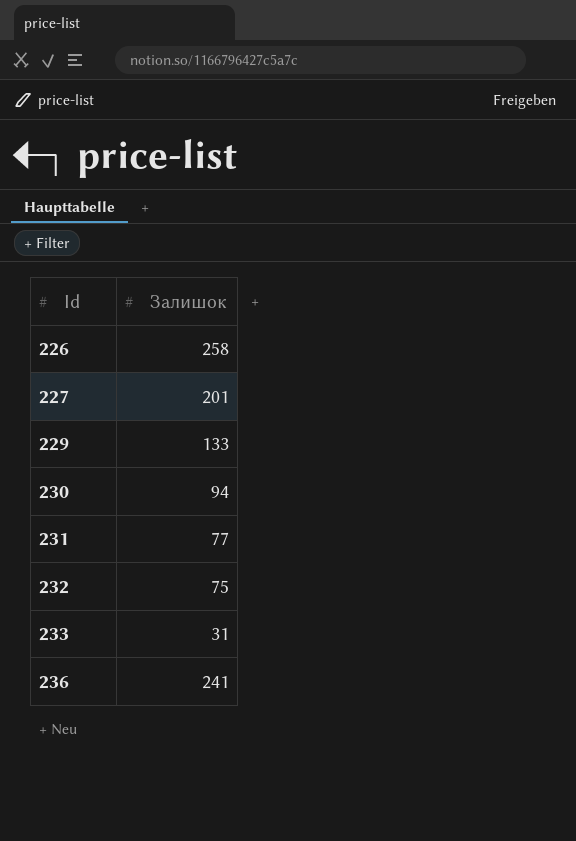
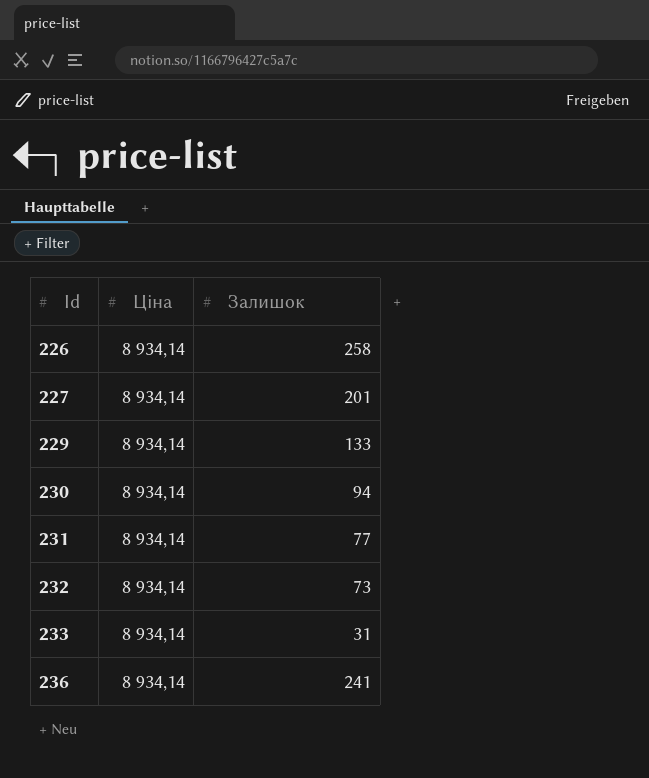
column Ціна | position: none -> 2
232 | Залишок: 75 -> 73

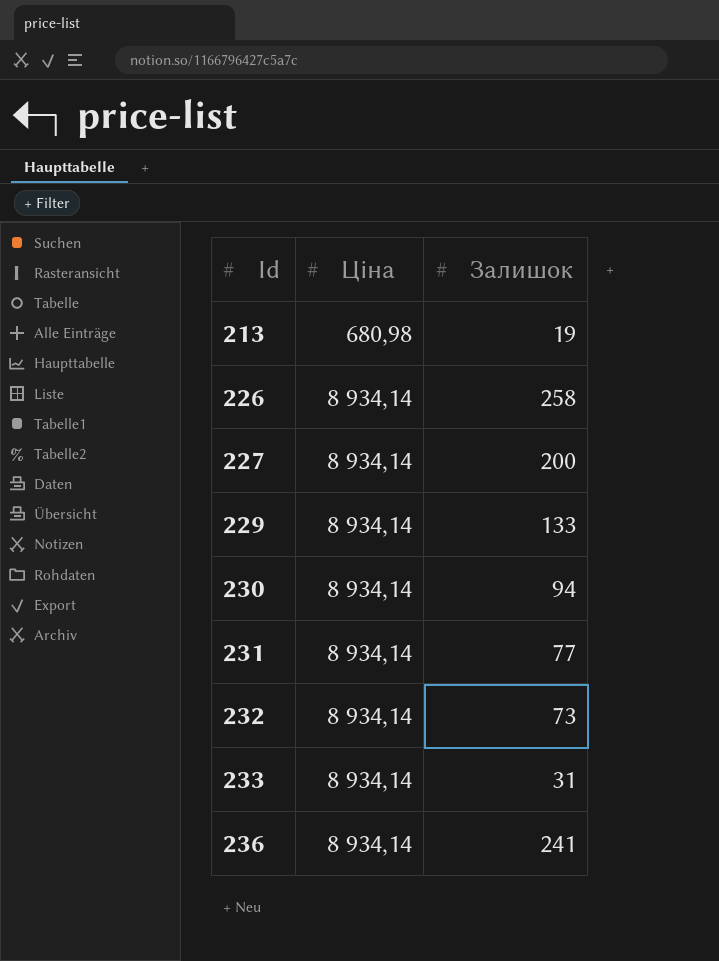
row 213: none -> 680,98 | 19
227 | Залишок: 201 -> 200

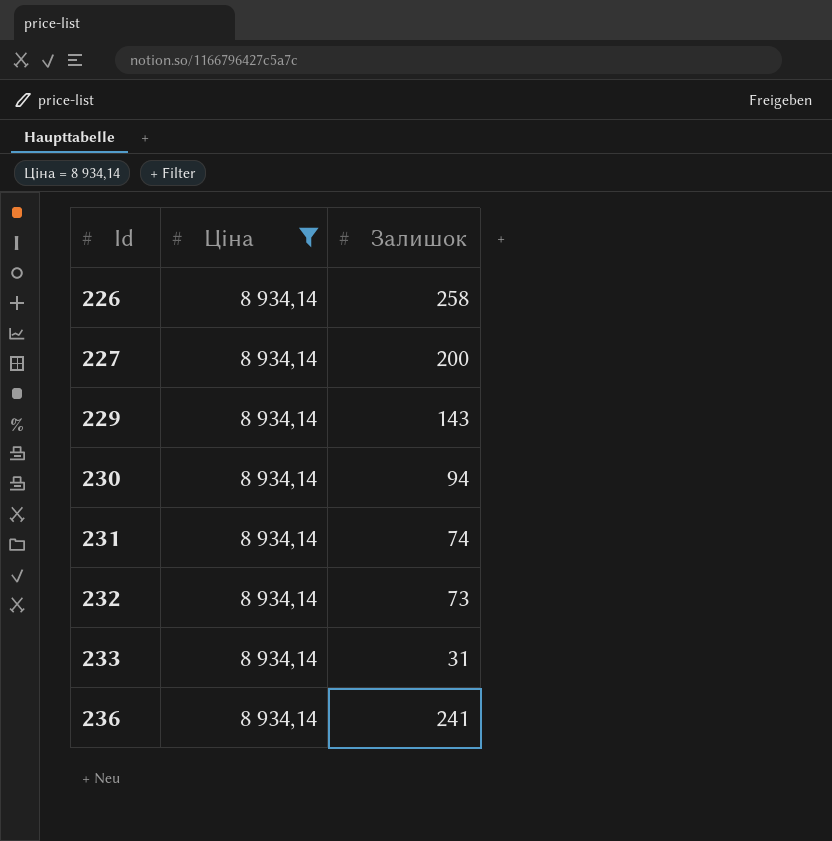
filter: none -> Ціна = 8 934,14
229 | Залишок: 133 -> 143
231 | Залишок: 77 -> 74

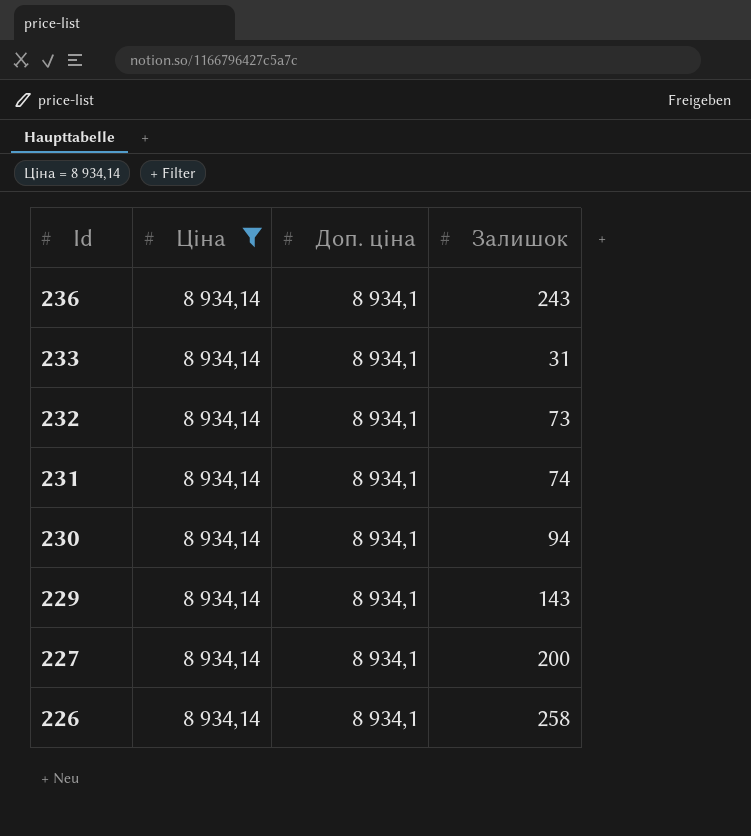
row order: Id ascending -> Id descending
column Доп. ціна | position: none -> 3
236 | Залишок: 241 -> 243

